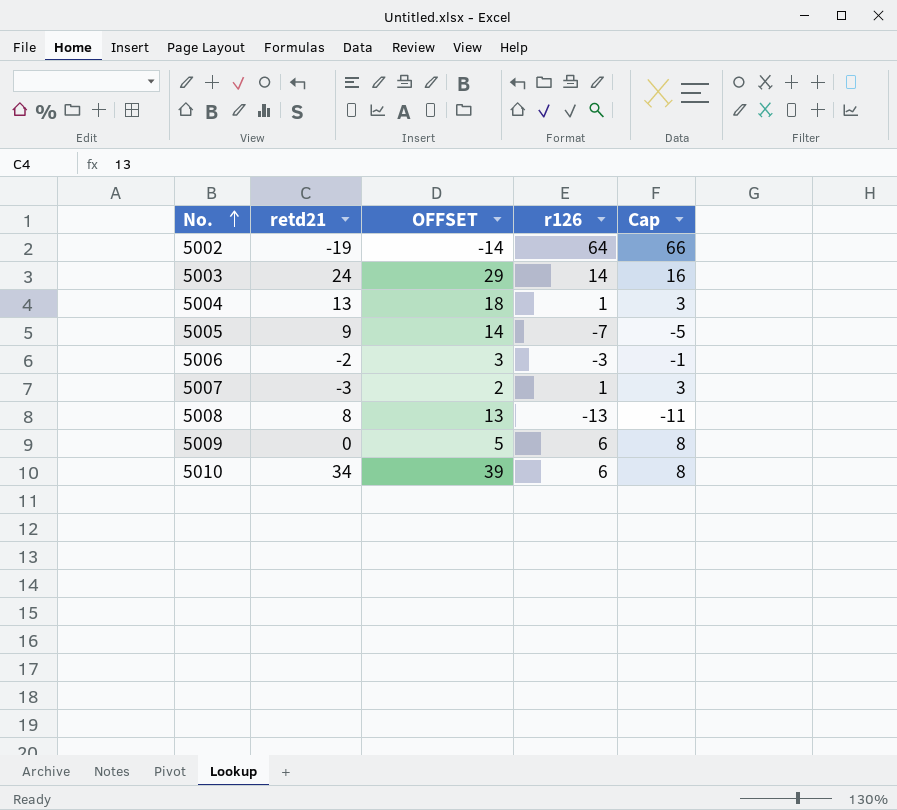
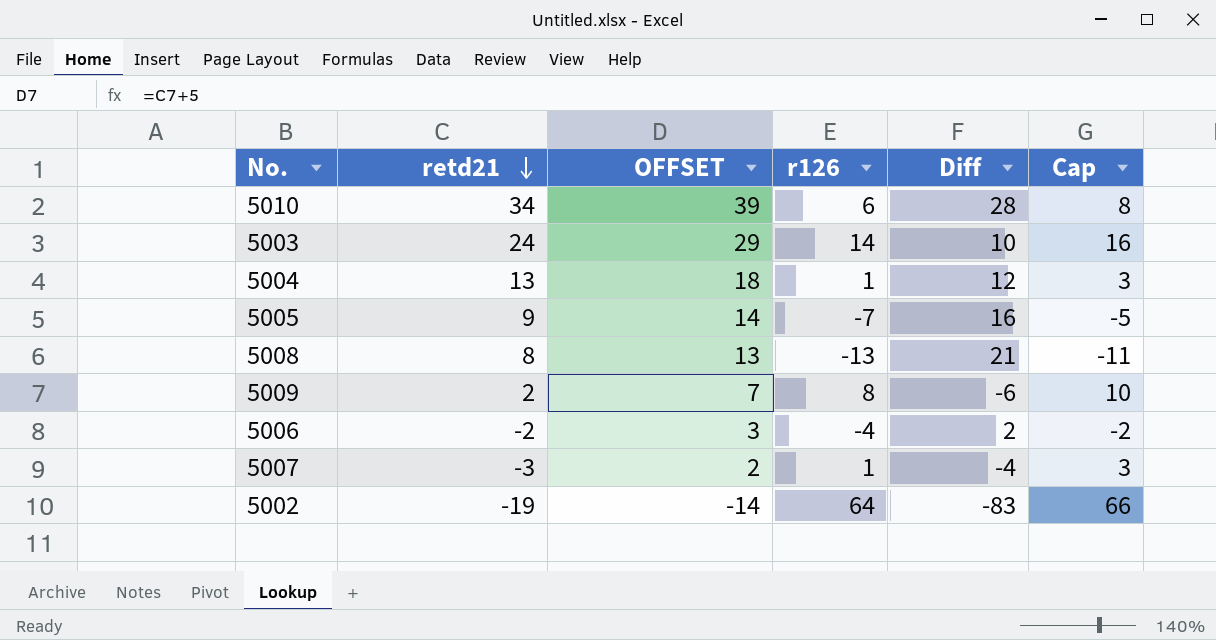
row order: No. ascending -> retd21 descending
column Diff | formula: none -> [retd21] - [r126]
5009 | retd21: 0 -> 2
5009 | OFFSET: 5 -> 7
5009 | r126: 6 -> 8
5009 | Cap: 8 -> 10
5006 | r126: -3 -> -4
5006 | Cap: -1 -> -2

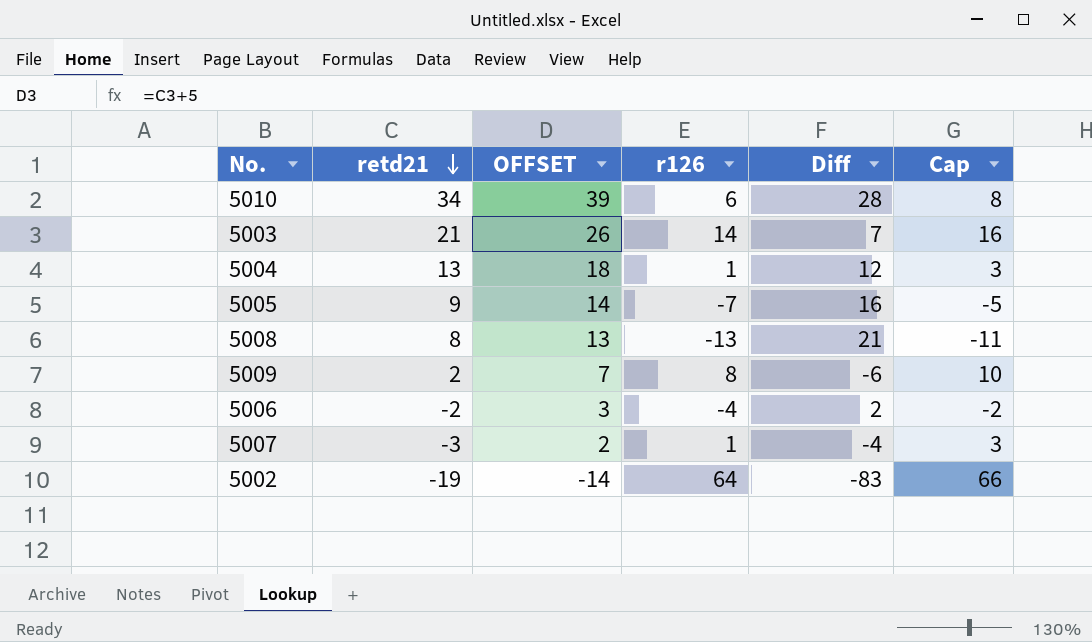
5003 | retd21: 24 -> 21
5003 | OFFSET: 29 -> 26
5003 | Diff: 10 -> 7

